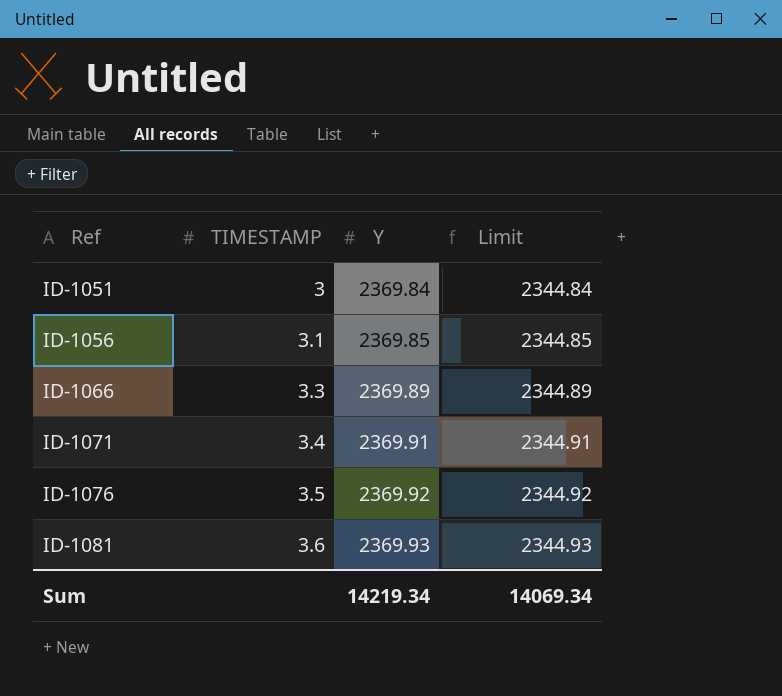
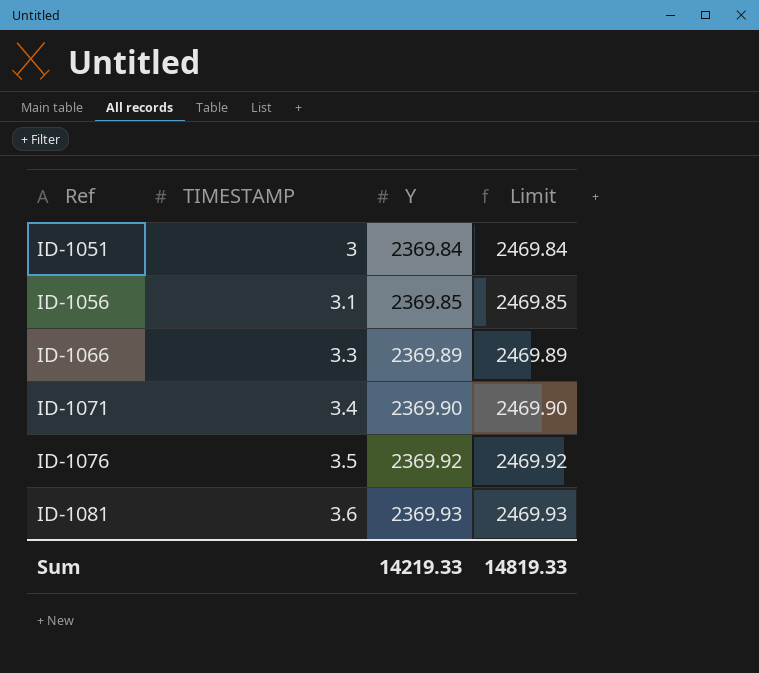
column Limit | formula: [Y] - 25 -> [Y] + 100
ID-1071 | Y: 2369.91 -> 2369.90
Sum | Y: 14219.34 -> 14219.33
Sum | Limit: 14069.34 -> 14819.33

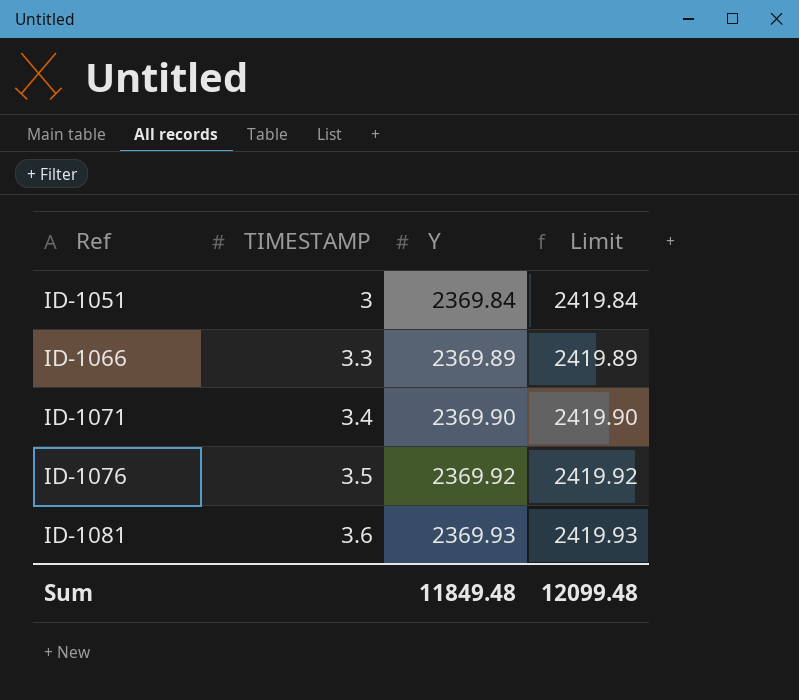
column Limit | formula: [Y] + 100 -> [Y] + 50
row ID-1056: 3.1 | 2369.85 | 2469.85 -> none
Sum | Y: 14219.33 -> 11849.48
Sum | Limit: 14819.33 -> 12099.48

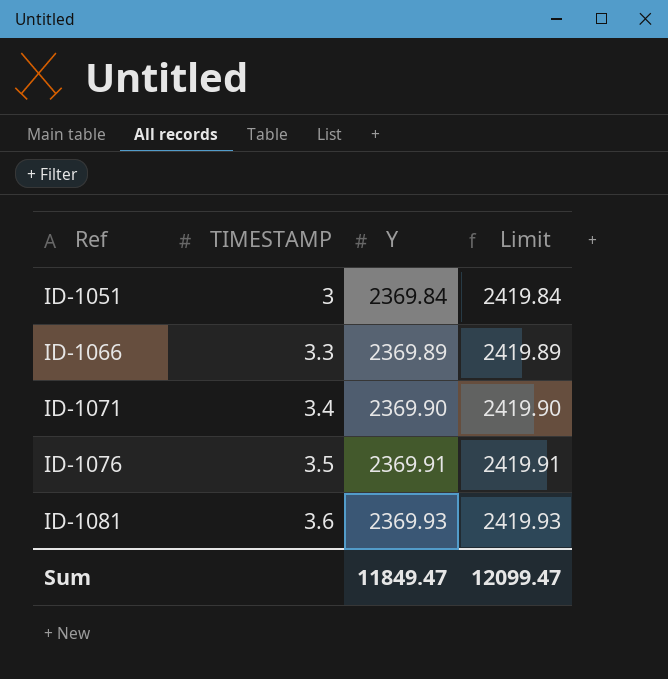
ID-1076 | Y: 2369.92 -> 2369.91
ID-1076 | Limit: 2419.92 -> 2419.91
Sum | Y: 11849.48 -> 11849.47
Sum | Limit: 12099.48 -> 12099.47

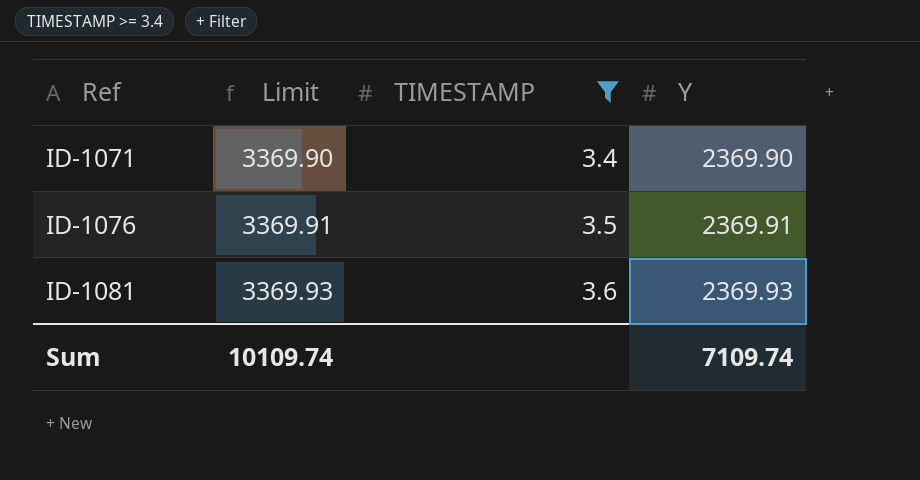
filter: none -> TIMESTAMP >= 3.4
column Limit | formula: [Y] + 50 -> [Y] + 1000
column Limit | position: 4 -> 2
Sum | Limit: 12099.47 -> 10109.74
Sum | Y: 11849.47 -> 7109.74

